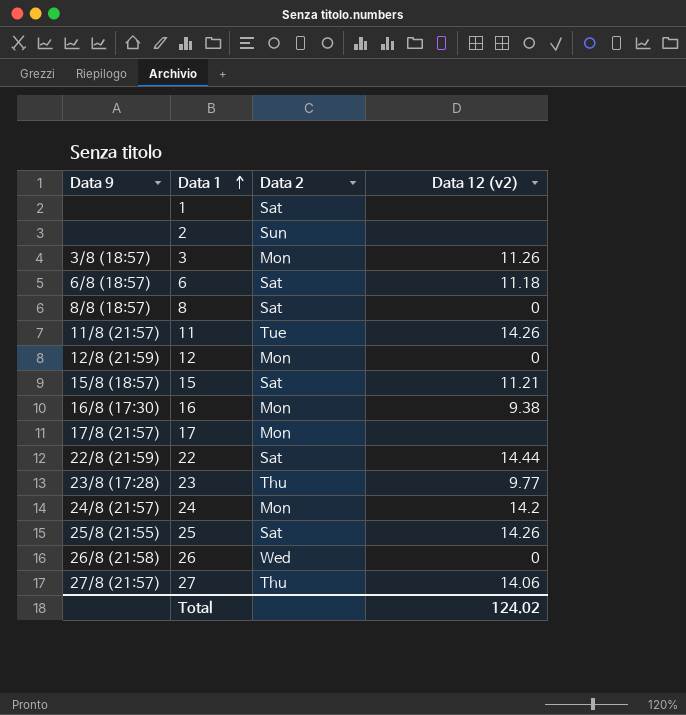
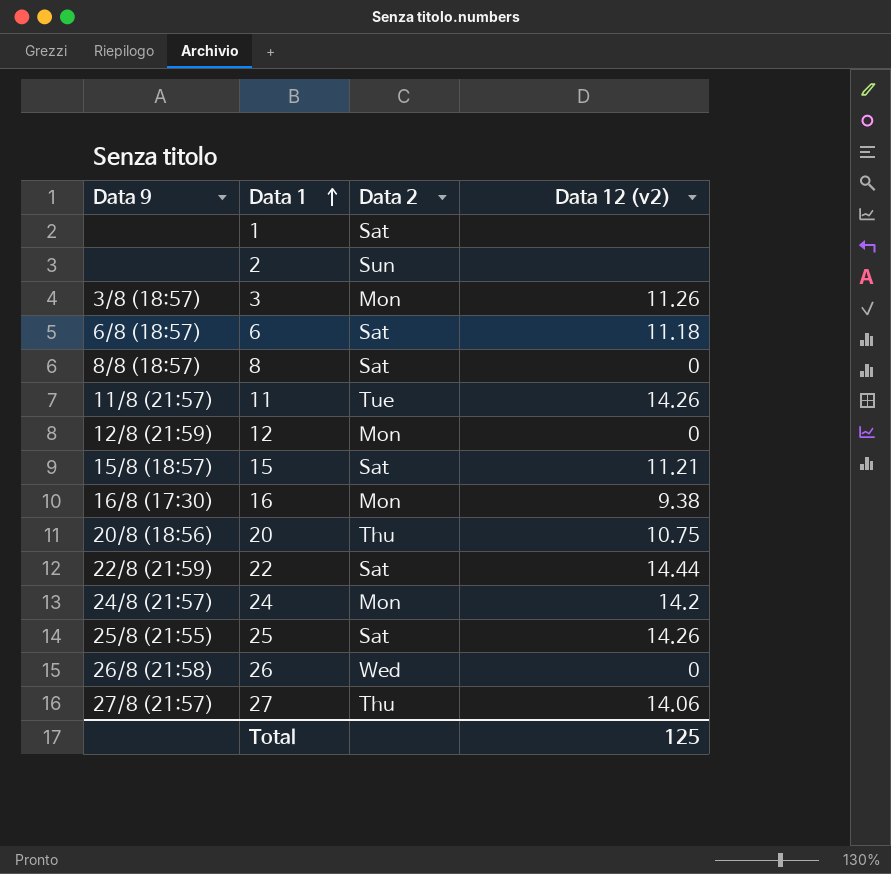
row 17: 17/8 (21:57) | Mon | none -> none
row 23: 23/8 (17:28) | Thu | 9.77 -> none
row 20: none -> 20/8 (18:56) | Thu | 10.75
Total | Data 12 (v2): 124.02 -> 125

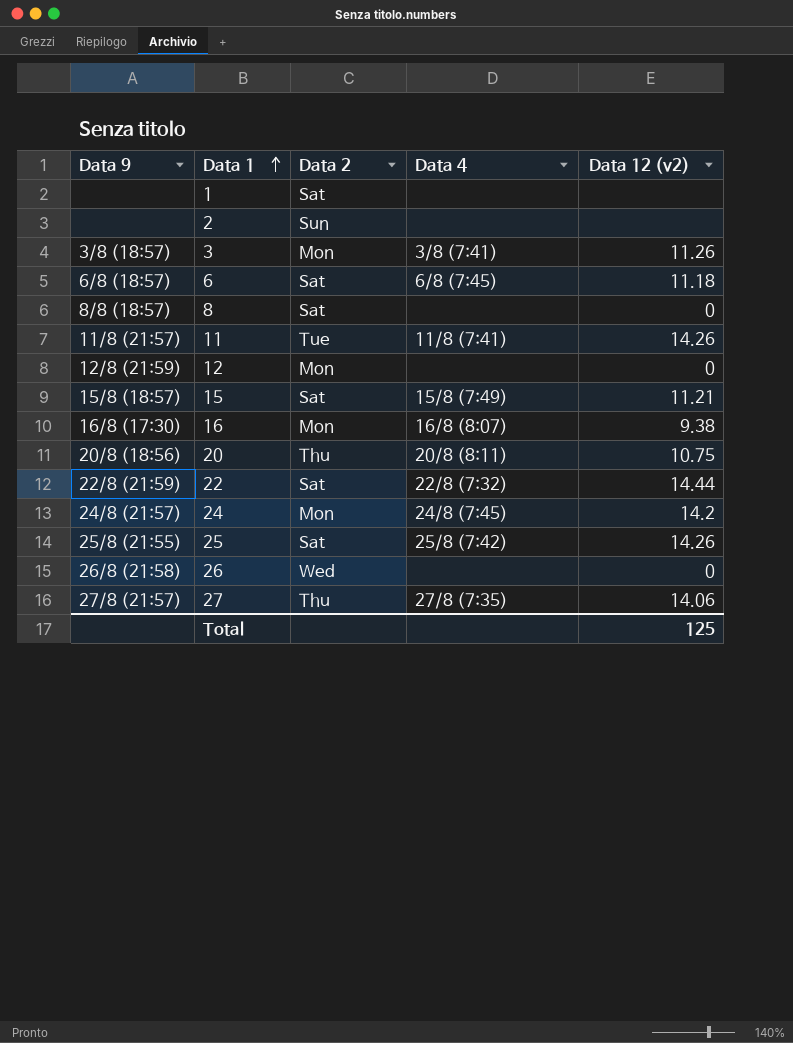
column Data 4 | position: none -> 4

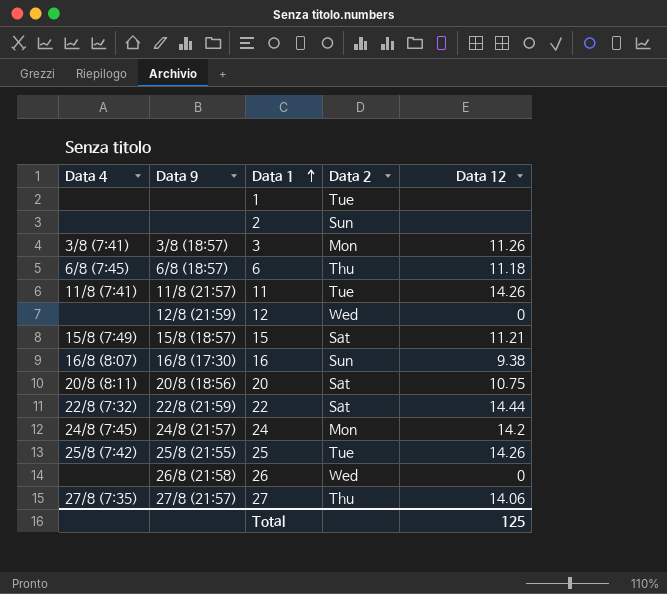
column Data 4 | position: 4 -> 1
column name: Data 12 (v2) -> Data 12
row 8: 8/8 (18:57) | Sat | none | 0 -> none
1 | Data 2: Sat -> Tue
6 | Data 2: Sat -> Thu
12 | Data 2: Mon -> Wed
16 | Data 2: Mon -> Sun
20 | Data 2: Thu -> Sat
25 | Data 2: Sat -> Tue

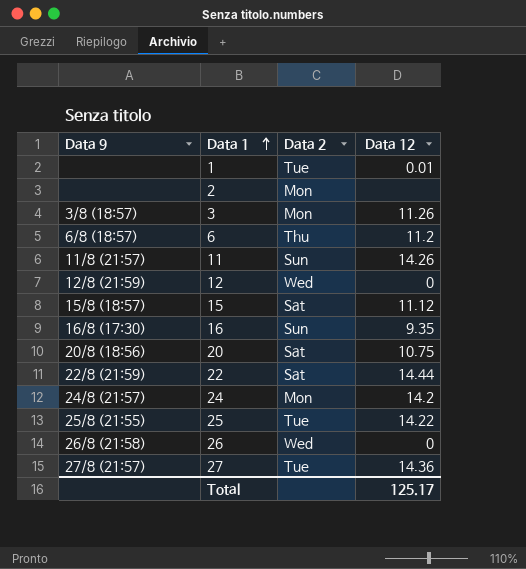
column Data 4 | position: 1 -> none
1 | Data 12: none -> 0.01
2 | Data 2: Sun -> Mon
6 | Data 12: 11.18 -> 11.2
11 | Data 2: Tue -> Sun
15 | Data 12: 11.21 -> 11.12
16 | Data 12: 9.38 -> 9.35
25 | Data 12: 14.26 -> 14.22
27 | Data 2: Thu -> Tue
27 | Data 12: 14.06 -> 14.36
Total | Data 12: 125 -> 125.17

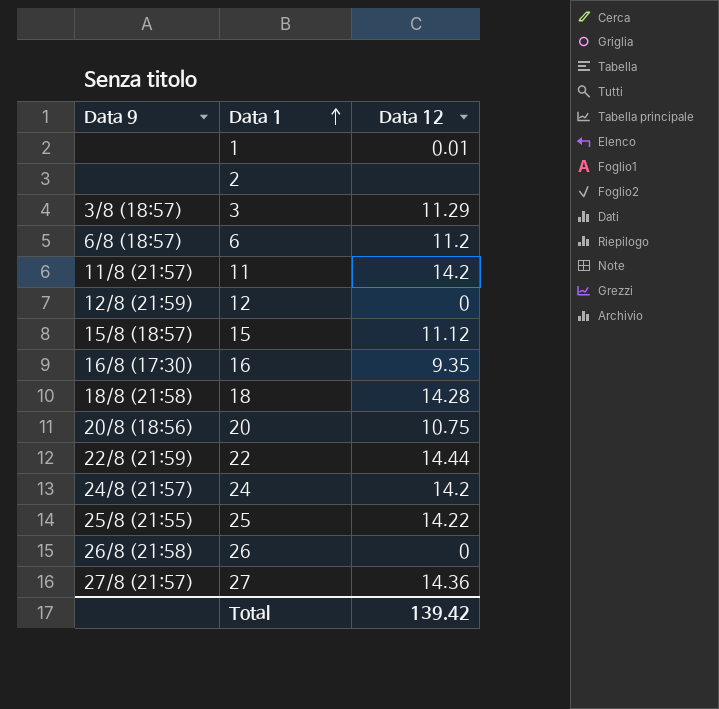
column Data 2 | position: 3 -> none
3 | Data 12: 11.26 -> 11.29
11 | Data 12: 14.26 -> 14.2
row 18: none -> 18/8 (21:58) | 14.28
Total | Data 12: 125.17 -> 139.42

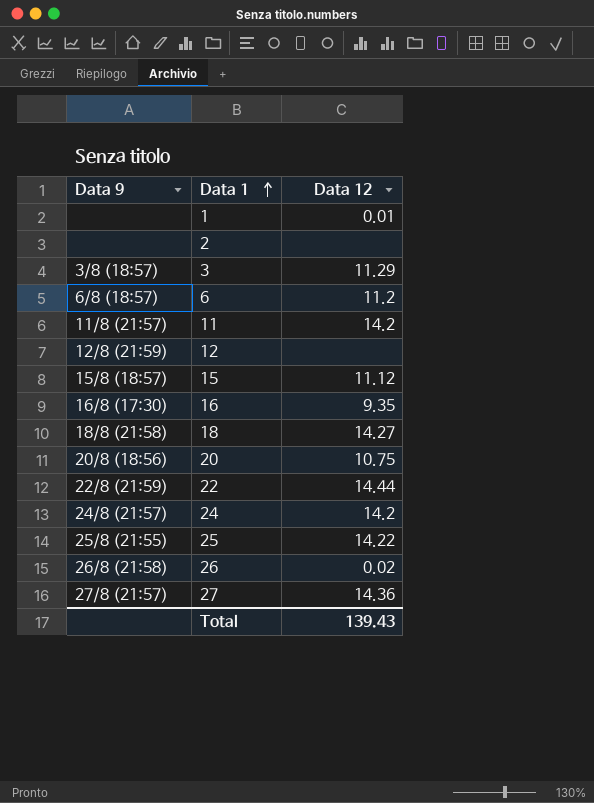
12 | Data 12: 0 -> none
18 | Data 12: 14.28 -> 14.27
26 | Data 12: 0 -> 0.02
Total | Data 12: 139.42 -> 139.43

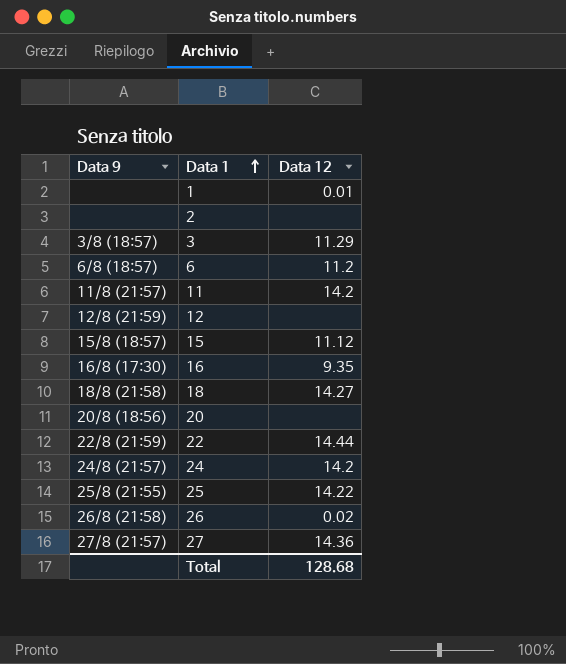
20 | Data 12: 10.75 -> none
Total | Data 12: 139.43 -> 128.68

